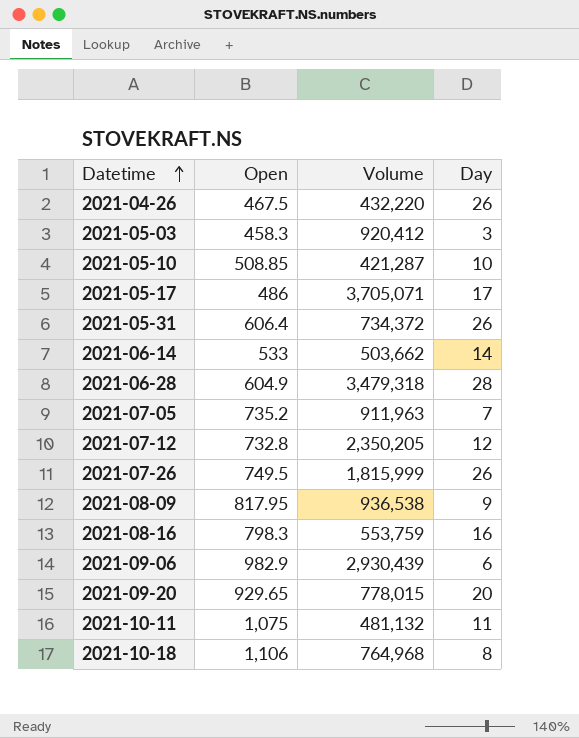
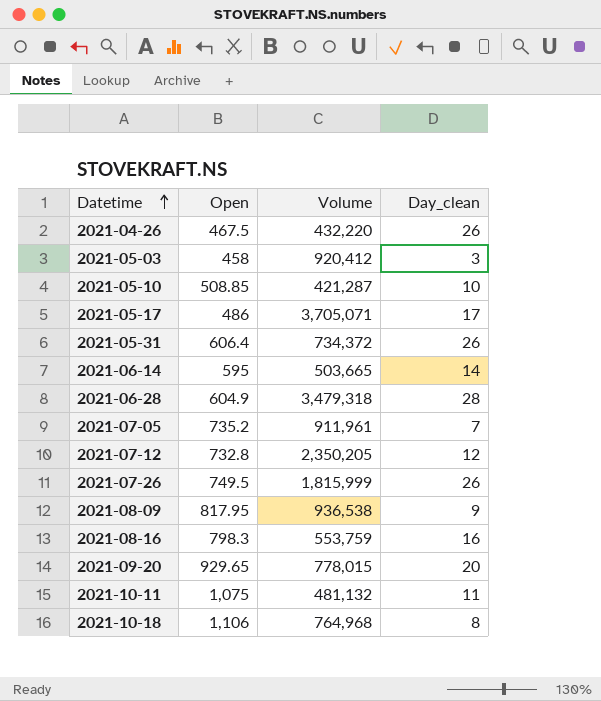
column name: Day -> Day_clean
row 2021-09-06: 982.9 | 2,930,439 | 6 -> none
2021-05-03 | Open: 458.3 -> 458
2021-06-14 | Open: 533 -> 595
2021-06-14 | Volume: 503,662 -> 503,665
2021-07-05 | Volume: 911,963 -> 911,961

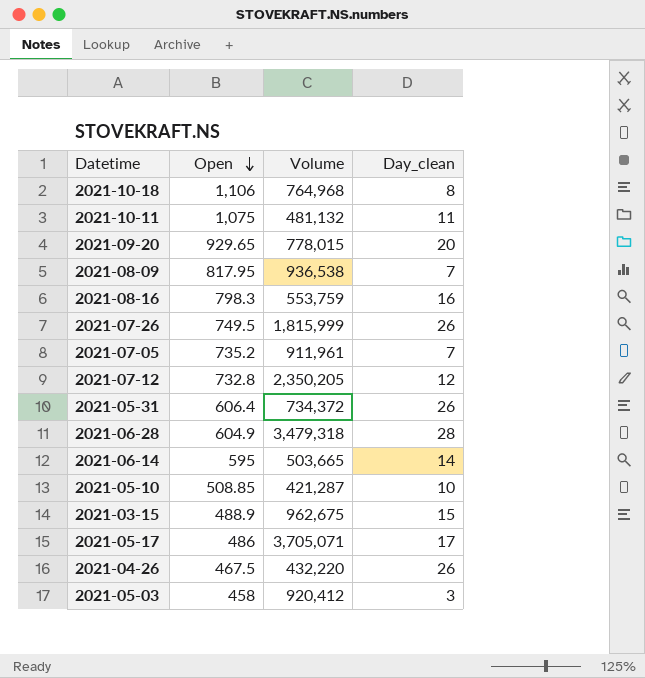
row order: Datetime ascending -> Open descending
2021-08-09 | Day_clean: 9 -> 7
row 2021-03-15: none -> 488.9 | 962,675 | 15

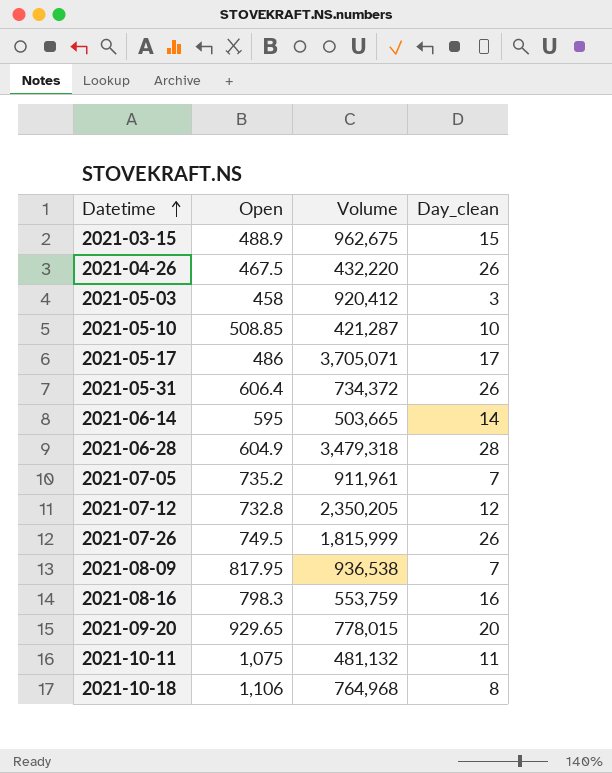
row order: Open descending -> Datetime ascending

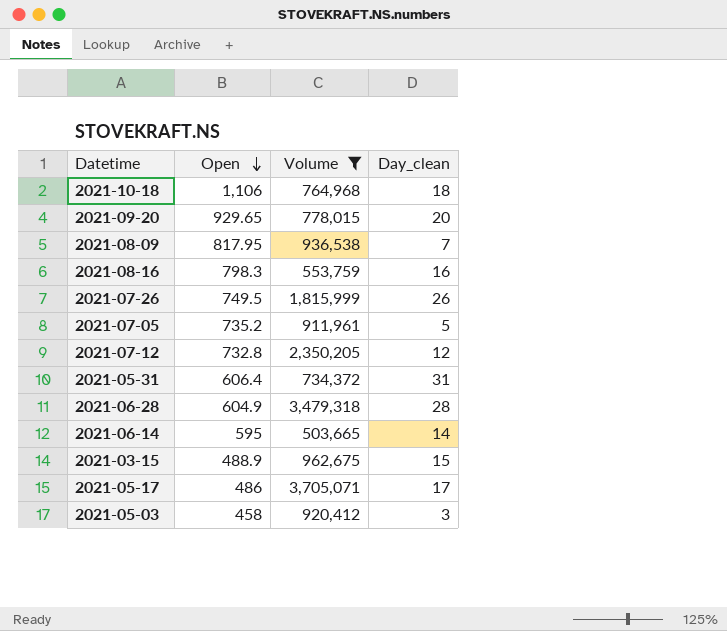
filter: none -> Volume >= 503,665
row order: Datetime ascending -> Open descending
2021-10-18 | Day_clean: 8 -> 18
2021-07-05 | Day_clean: 7 -> 5
2021-05-31 | Day_clean: 26 -> 31

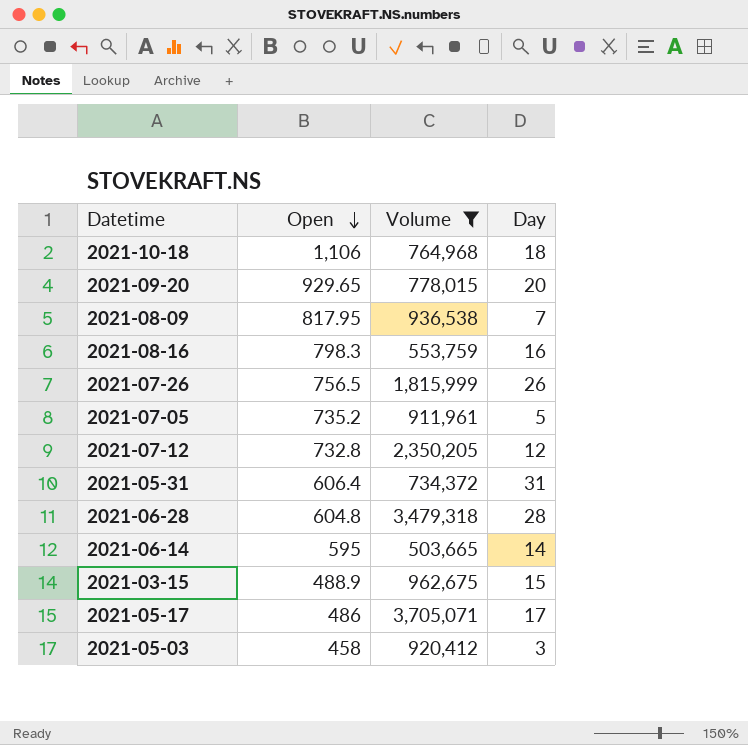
column name: Day_clean -> Day
2021-07-26 | Open: 749.5 -> 756.5
2021-06-28 | Open: 604.9 -> 604.8

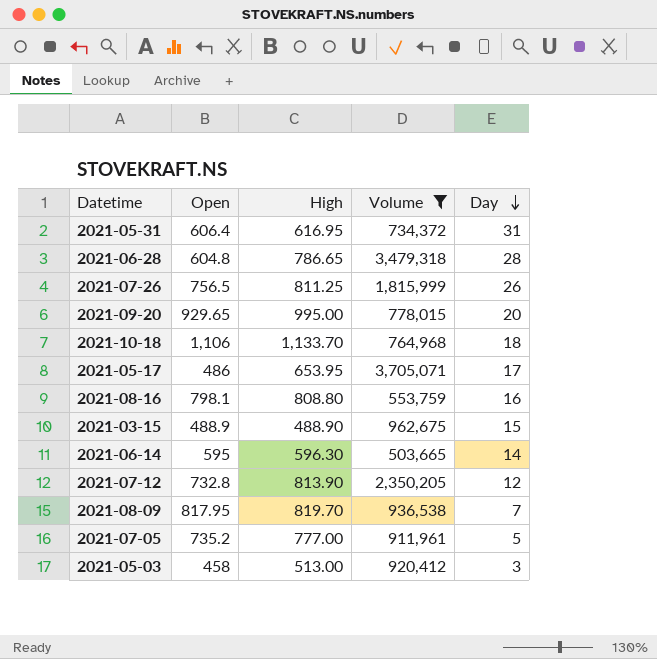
row order: Open descending -> Day descending
column High | position: none -> 3
2021-08-16 | Open: 798.3 -> 798.1

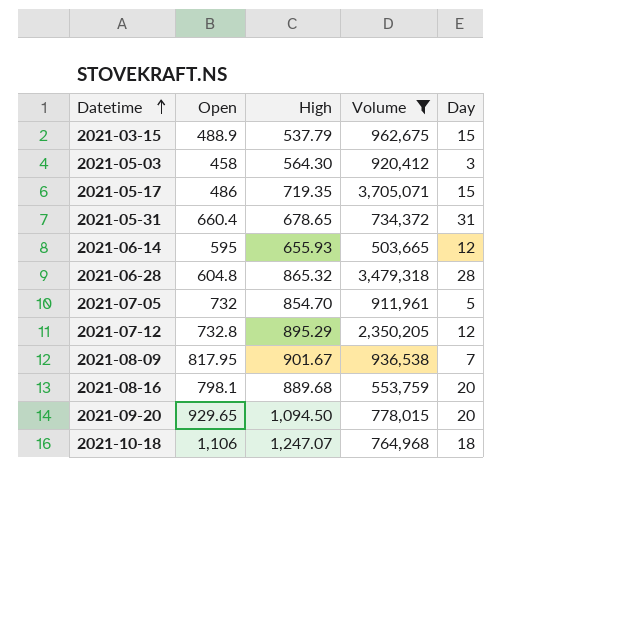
row order: Day descending -> Datetime ascending
row 2021-07-26: 756.5 | 811.25 | 1,815,999 | 26 -> none
2021-03-15 | High: 488.90 -> 537.79
2021-05-03 | High: 513.00 -> 564.30
2021-05-17 | High: 653.95 -> 719.35
2021-05-17 | Day: 17 -> 15
2021-05-31 | Open: 606.4 -> 660.4
2021-05-31 | High: 616.95 -> 678.65
2021-06-14 | High: 596.30 -> 655.93
2021-06-14 | Day: 14 -> 12
2021-06-28 | High: 786.65 -> 865.32
2021-07-05 | Open: 735.2 -> 732
2021-07-05 | High: 777.00 -> 854.70
2021-07-12 | High: 813.90 -> 895.29
2021-08-09 | High: 819.70 -> 901.67
2021-08-16 | High: 808.80 -> 889.68
2021-08-16 | Day: 16 -> 20
2021-09-20 | High: 995.00 -> 1,094.50
2021-10-18 | High: 1,133.70 -> 1,247.07

